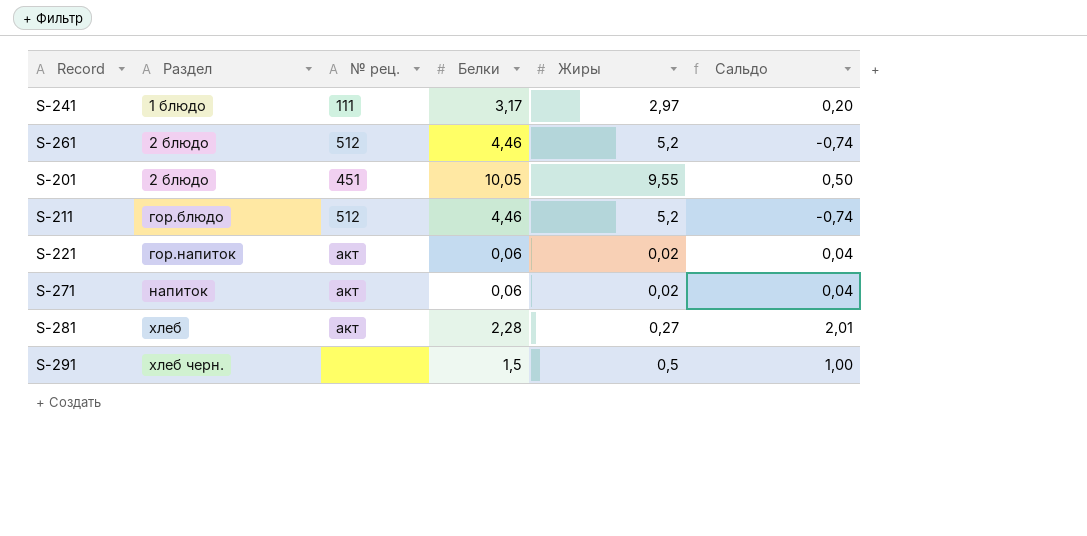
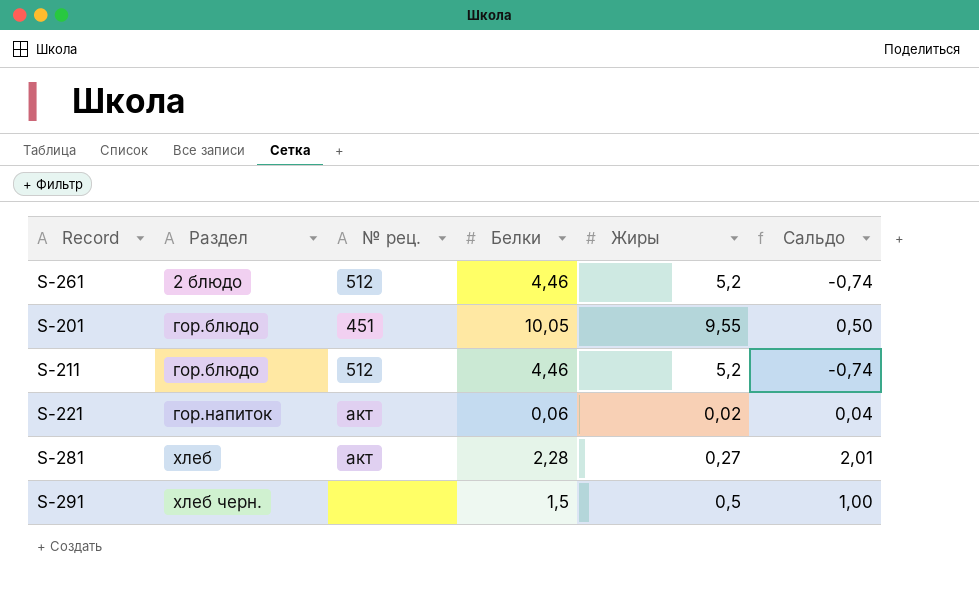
row S-241: 1 блюдо | 111 | 3,17 | 2,97 | 0,20 -> none
row S-271: напиток | акт | 0,06 | 0,02 | 0,04 -> none
S-201 | Раздел: 2 блюдо -> гор.блюдо

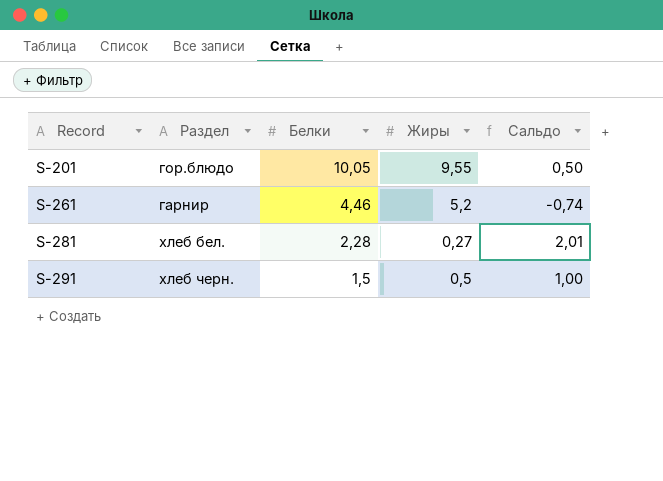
row order: Раздел ascending -> Record ascending
column № рец. | position: 3 -> none
row S-211: гор.блюдо | 512 | 4,46 | 5,2 | -0,74 -> none
row S-221: гор.напиток | акт | 0,06 | 0,02 | 0,04 -> none
S-261 | Раздел: 2 блюдо -> гарнир
S-281 | Раздел: хлеб -> хлеб бел.

